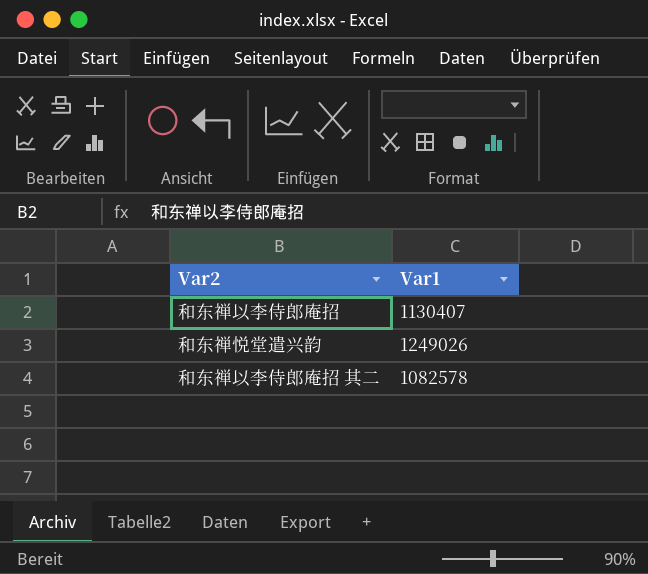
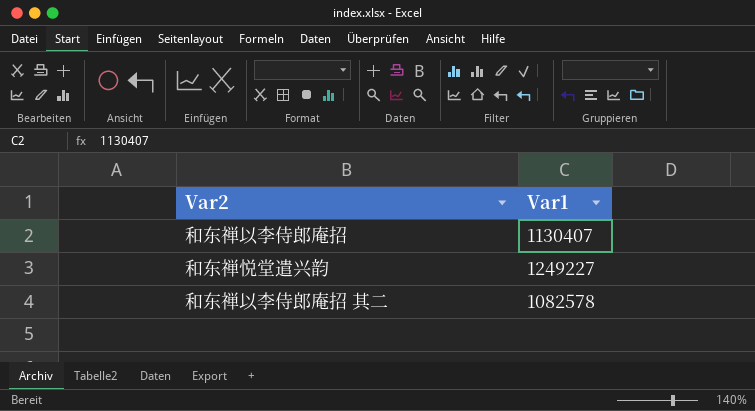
和东禅悦堂遣兴韵 | Var1: 1249026 -> 1249227

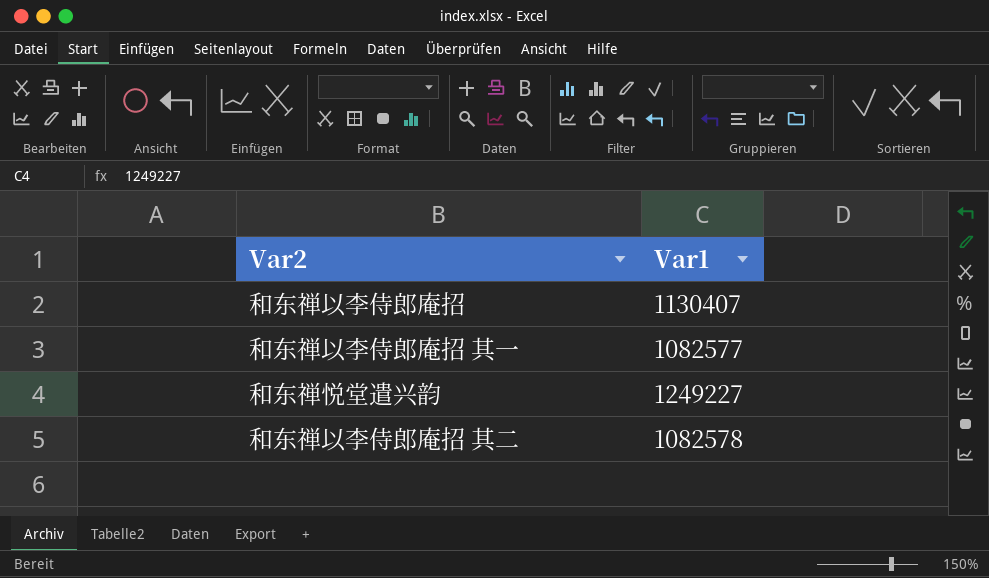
row 和东禅以李侍郎庵招 其一: none -> 1082577

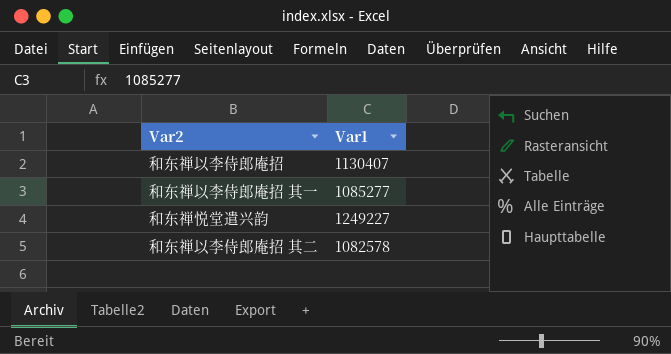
和东禅以李侍郎庵招 其一 | Var1: 1082577 -> 1085277

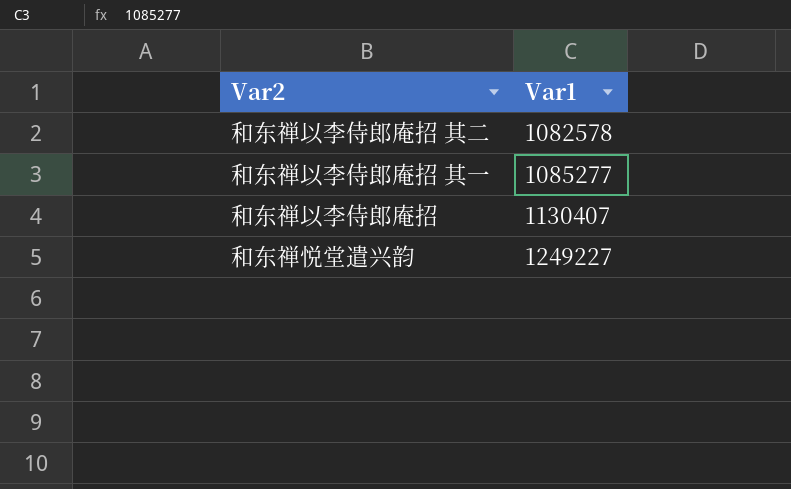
row order: none -> Var1 ascending

